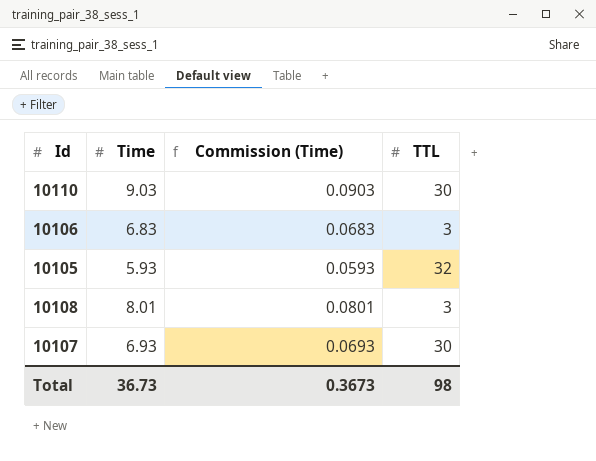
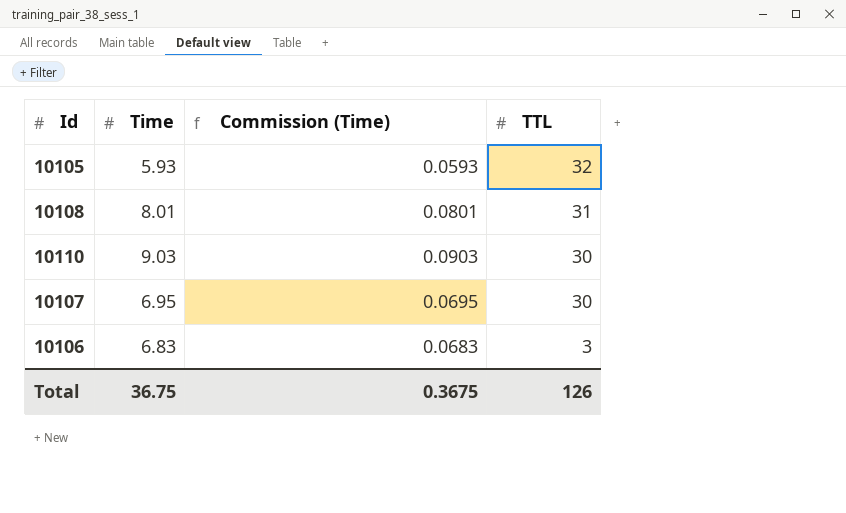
row order: none -> TTL descending
10108 | TTL: 3 -> 31
10107 | Time: 6.93 -> 6.95
10107 | Commission (Time): 0.0693 -> 0.0695
Total | Time: 36.73 -> 36.75
Total | Commission (Time): 0.3673 -> 0.3675
Total | TTL: 98 -> 126

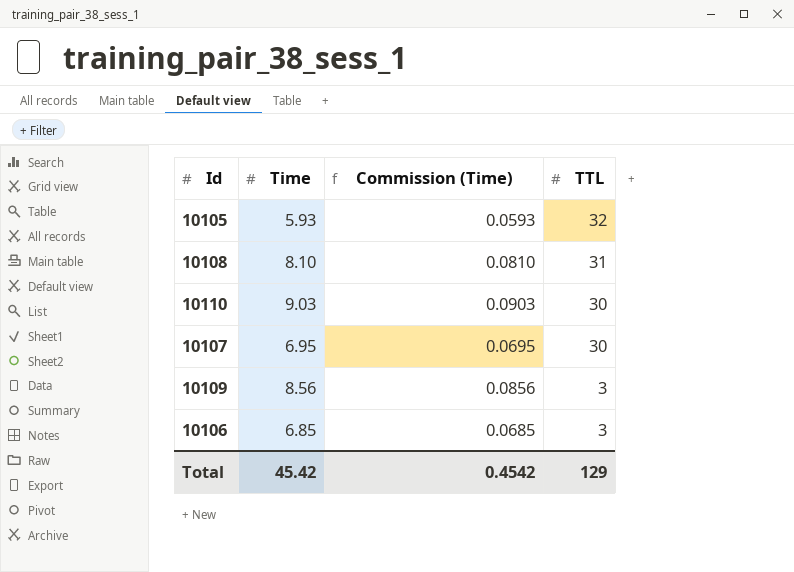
10108 | Time: 8.01 -> 8.10
10108 | Commission (Time): 0.0801 -> 0.0810
row 10109: none -> 8.56 | 0.0856 | 3
10106 | Time: 6.83 -> 6.85
10106 | Commission (Time): 0.0683 -> 0.0685
Total | Time: 36.75 -> 45.42
Total | Commission (Time): 0.3675 -> 0.4542
Total | TTL: 126 -> 129

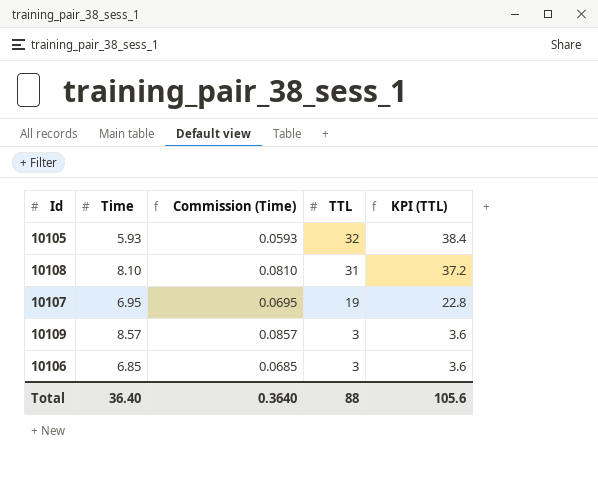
column KPI (TTL) | formula: none -> [TTL] * 1.2
row 10110: 9.03 | 0.0903 | 30 -> none
10107 | TTL: 30 -> 19
10109 | Time: 8.56 -> 8.57
10109 | Commission (Time): 0.0856 -> 0.0857
Total | Time: 45.42 -> 36.40
Total | Commission (Time): 0.4542 -> 0.3640
Total | TTL: 129 -> 88

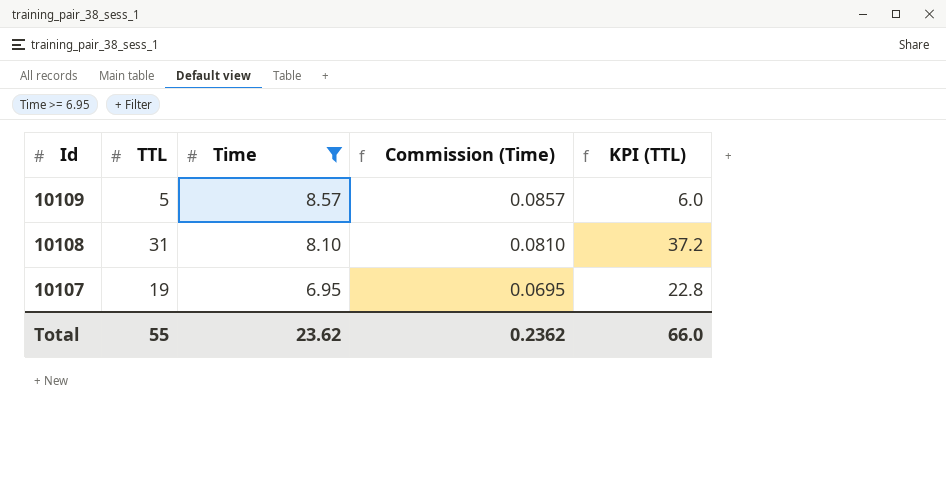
filter: none -> Time >= 6.95
row order: TTL descending -> Id descending
column TTL | position: 4 -> 2
10109 | TTL: 3 -> 5
10109 | KPI (TTL): 3.6 -> 6.0
Total | TTL: 88 -> 55
Total | Time: 36.40 -> 23.62
Total | Commission (Time): 0.3640 -> 0.2362
Total | KPI (TTL): 105.6 -> 66.0

